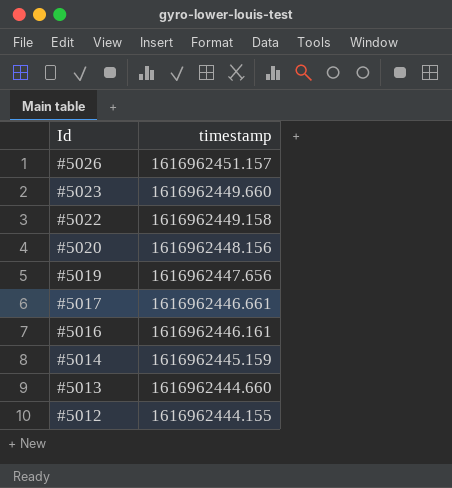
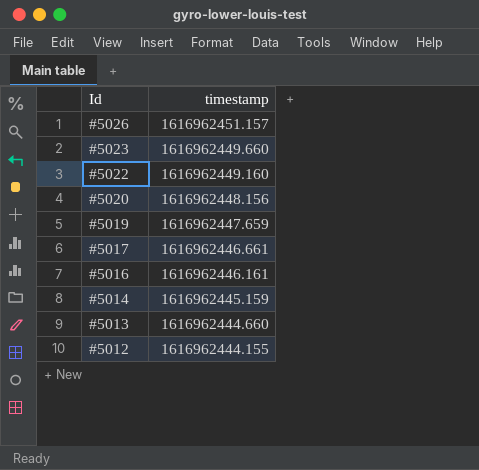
#5022 | timestamp: 1616962449.158 -> 1616962449.160
#5019 | timestamp: 1616962447.656 -> 1616962447.659

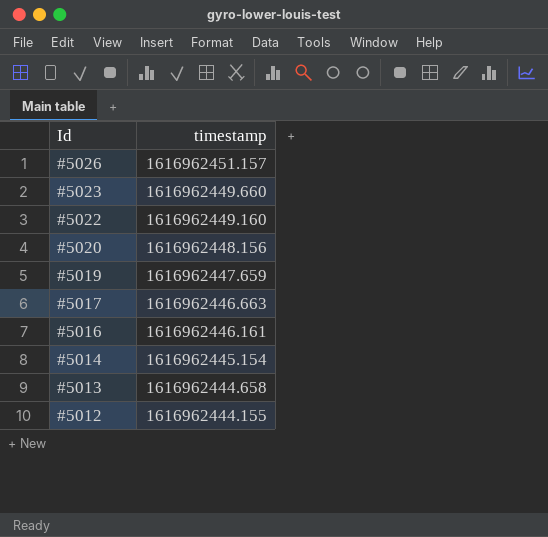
#5017 | timestamp: 1616962446.661 -> 1616962446.663
#5014 | timestamp: 1616962445.159 -> 1616962445.154
#5013 | timestamp: 1616962444.660 -> 1616962444.658

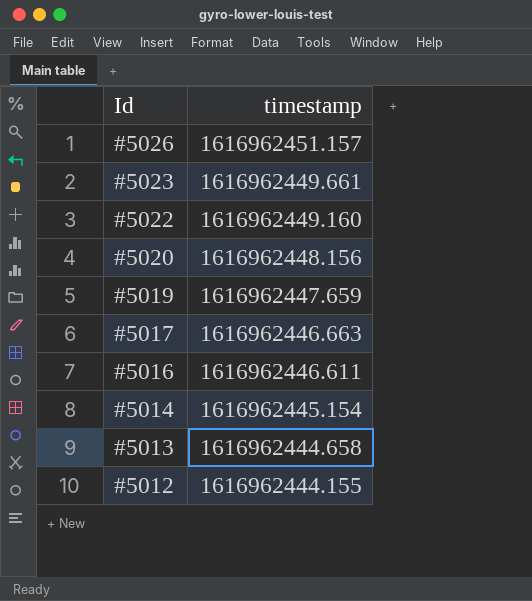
#5023 | timestamp: 1616962449.660 -> 1616962449.661
#5016 | timestamp: 1616962446.161 -> 1616962446.611

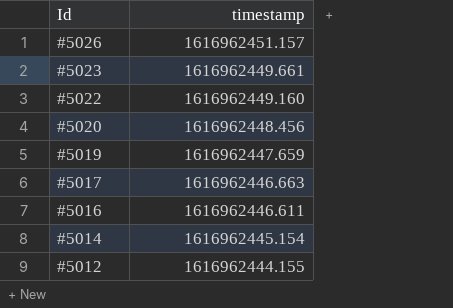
row #5013: 1616962444.658 -> none
#5020 | timestamp: 1616962448.156 -> 1616962448.456

